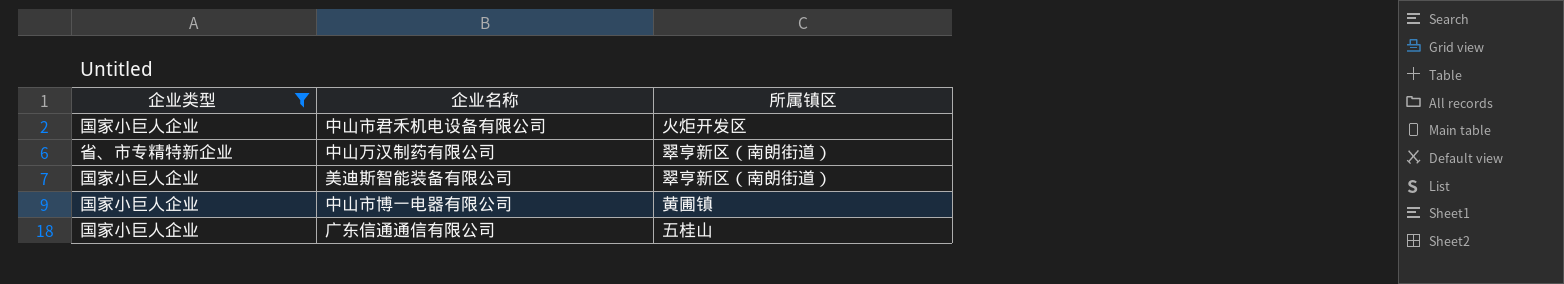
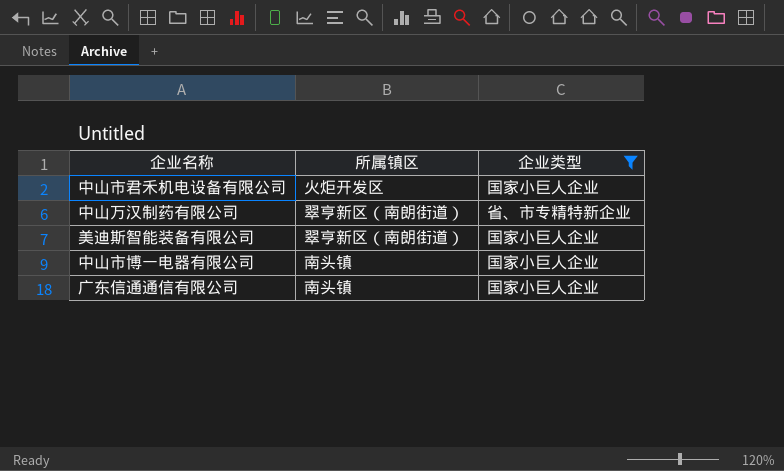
column 企业类型 | position: 1 -> 3
中山市博一电器有限公司 | 所属镇区: 黄圃镇 -> 南头镇
广东信通通信有限公司 | 所属镇区: 五桂山 -> 南头镇

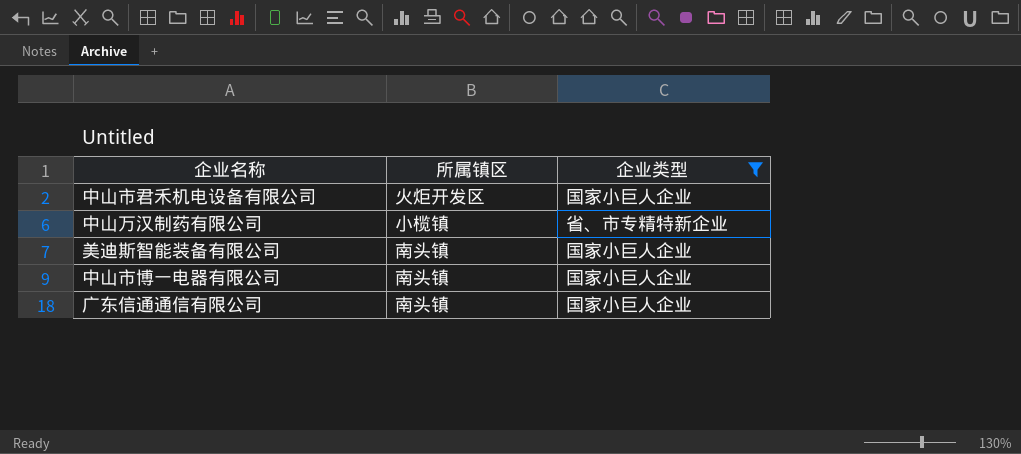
中山万汉制药有限公司 | 所属镇区: 翠亨新区（南朗街道） -> 小榄镇
美迪斯智能装备有限公司 | 所属镇区: 翠亨新区（南朗街道） -> 南头镇

